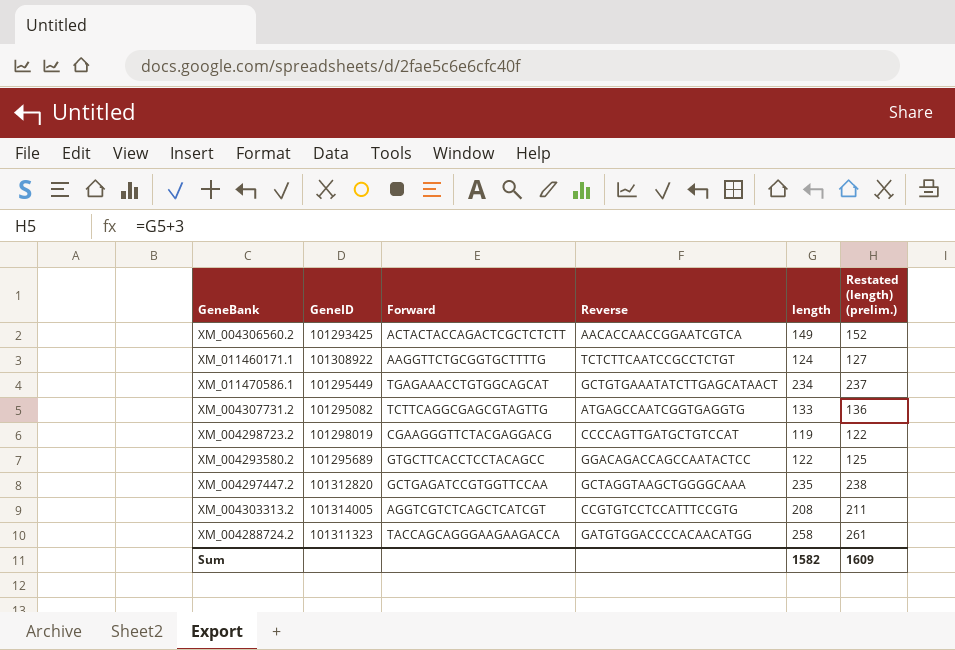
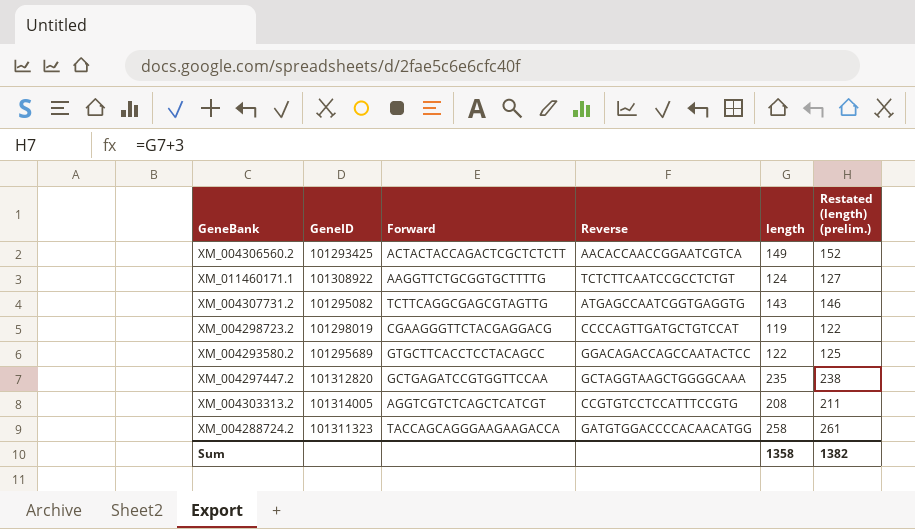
row XM_011470586.1: 101295449 | TGAGAAACCTGTGGCAGCAT | GCTGTGAAATATCTTGAGCATAACT | 234 | 237 -> none
XM_004307731.2 | length: 133 -> 143
XM_004307731.2 | Restated (length) (prelim.): 136 -> 146
Sum | length: 1582 -> 1358
Sum | Restated (length) (prelim.): 1609 -> 1382

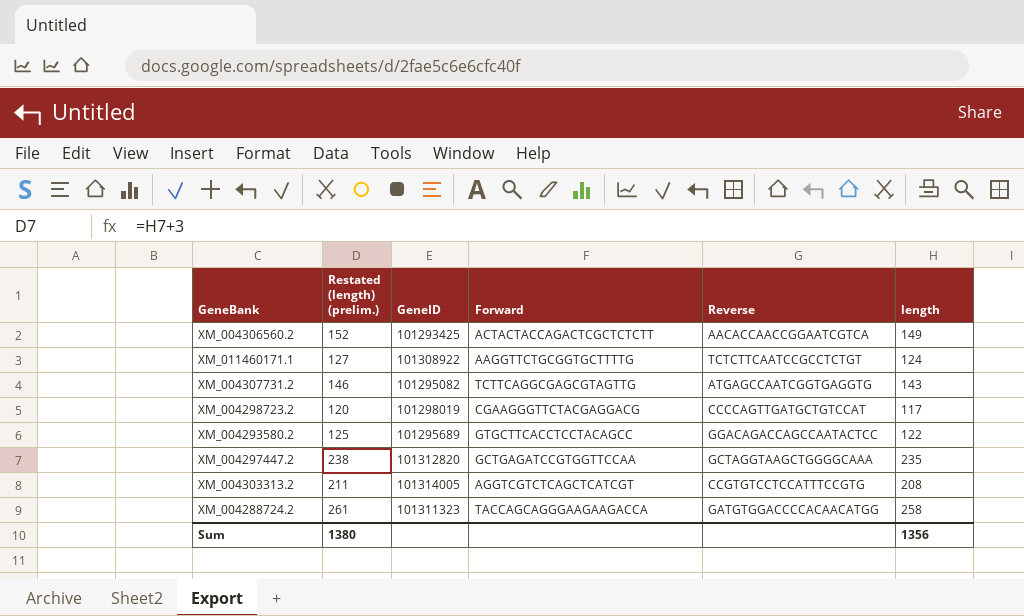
column Restated (length) (prelim.) | position: 6 -> 2
XM_004298723.2 | Restated (length) (prelim.): 122 -> 120
XM_004298723.2 | length: 119 -> 117
Sum | Restated (length) (prelim.): 1382 -> 1380
Sum | length: 1358 -> 1356

